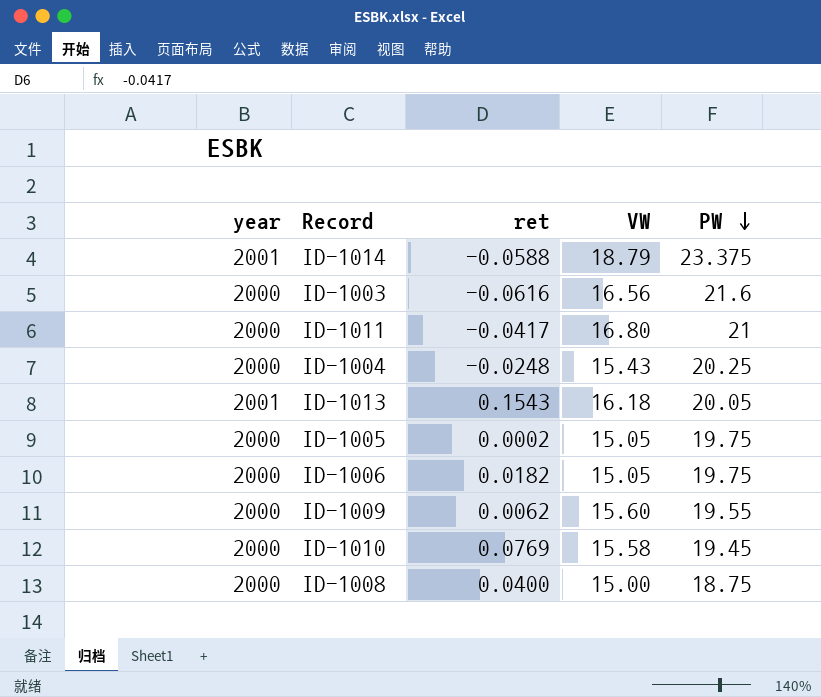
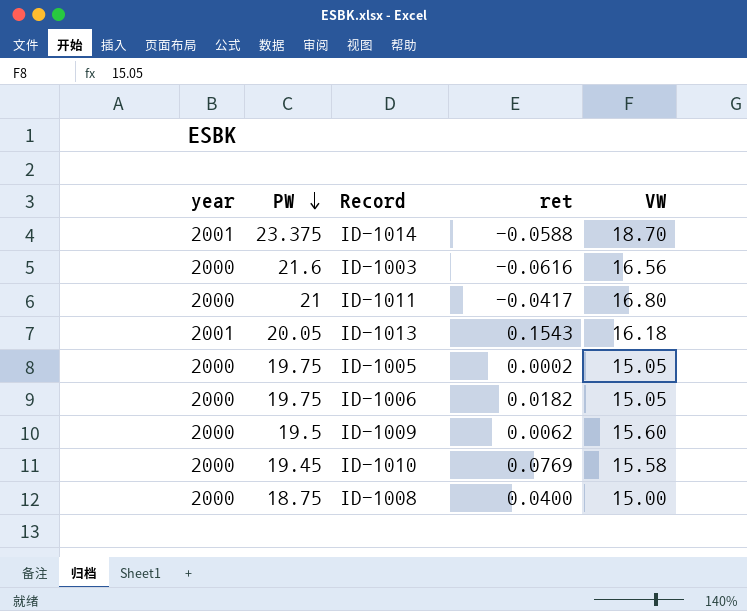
column PW | position: 5 -> 2
row ID-1004: 2000 | -0.0248 | 15.43 | 20.25 -> none
ID-1014 | VW: 18.79 -> 18.70
ID-1009 | PW: 19.55 -> 19.5

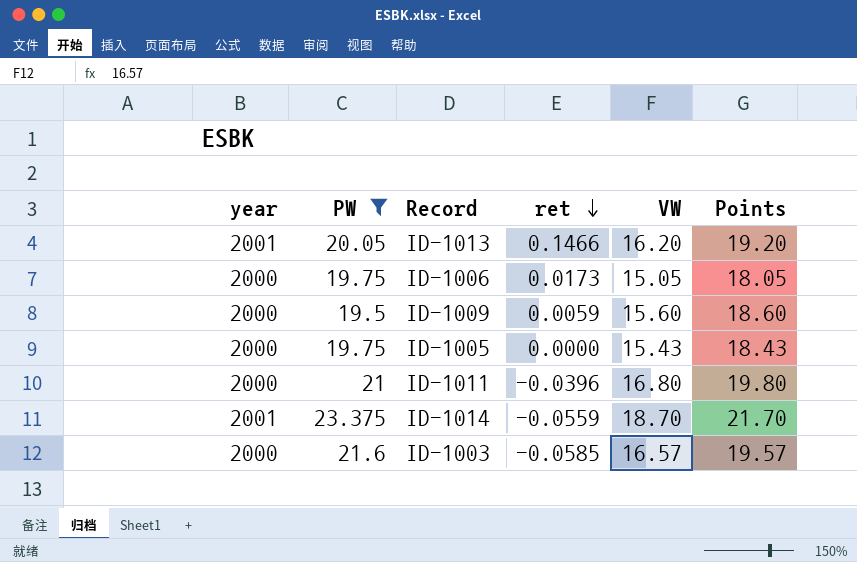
filter: none -> PW >= 19.5
row order: PW descending -> ret descending
column Points | formula: none -> [VW] + 3
ID-1013 | ret: 0.1543 -> 0.1466
ID-1013 | VW: 16.18 -> 16.20
ID-1006 | ret: 0.0182 -> 0.0173
ID-1009 | ret: 0.0062 -> 0.0059
ID-1005 | ret: 0.0002 -> 0.0000
ID-1005 | VW: 15.05 -> 15.43
ID-1011 | ret: -0.0417 -> -0.0396
ID-1014 | ret: -0.0588 -> -0.0559
ID-1003 | ret: -0.0616 -> -0.0585
ID-1003 | VW: 16.56 -> 16.57

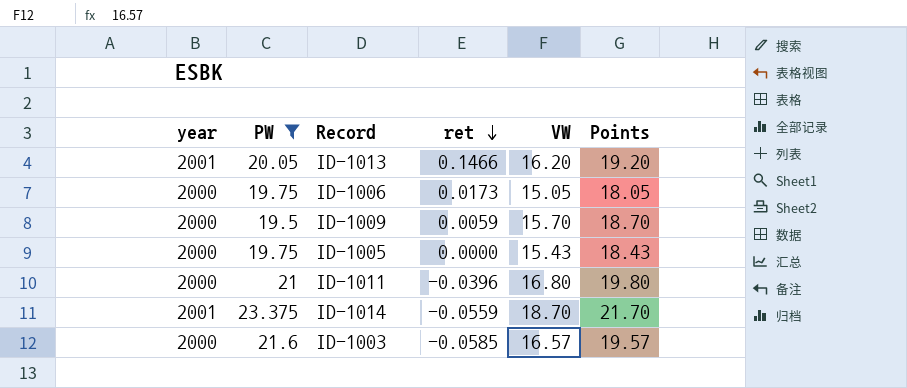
ID-1009 | VW: 15.60 -> 15.70
ID-1009 | Points: 18.60 -> 18.70

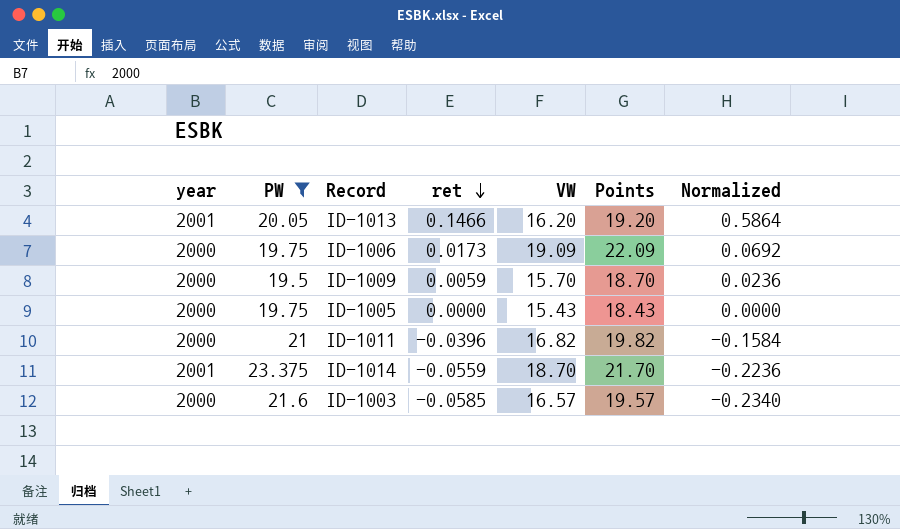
column Normalized | formula: none -> [ret] * 4
ID-1006 | VW: 15.05 -> 19.09
ID-1006 | Points: 18.05 -> 22.09
ID-1011 | VW: 16.80 -> 16.82
ID-1011 | Points: 19.80 -> 19.82

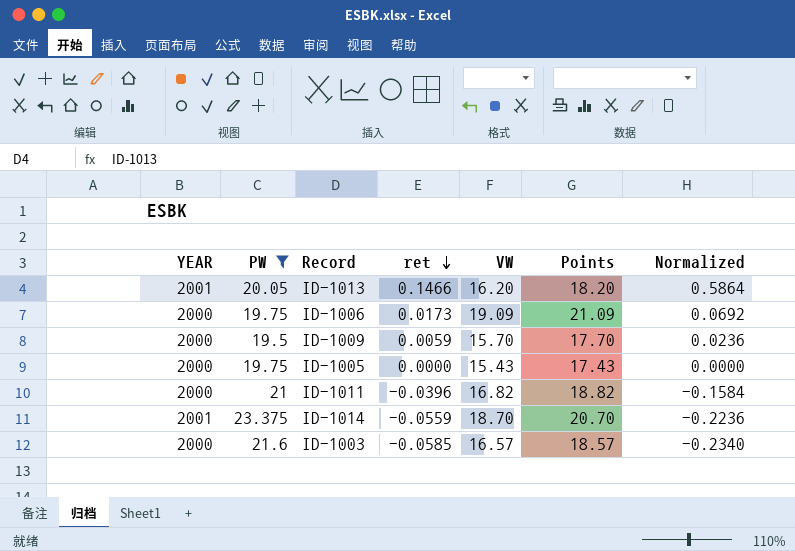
column name: year -> YEAR
column Points | formula: [VW] + 3 -> [VW] + 2

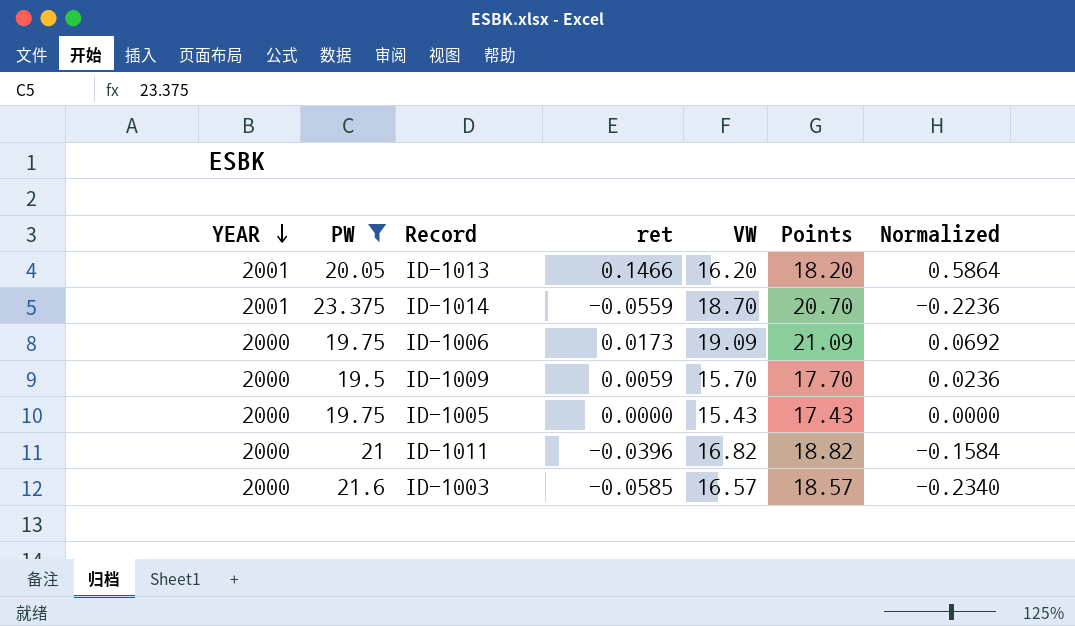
row order: ret descending -> YEAR descending

